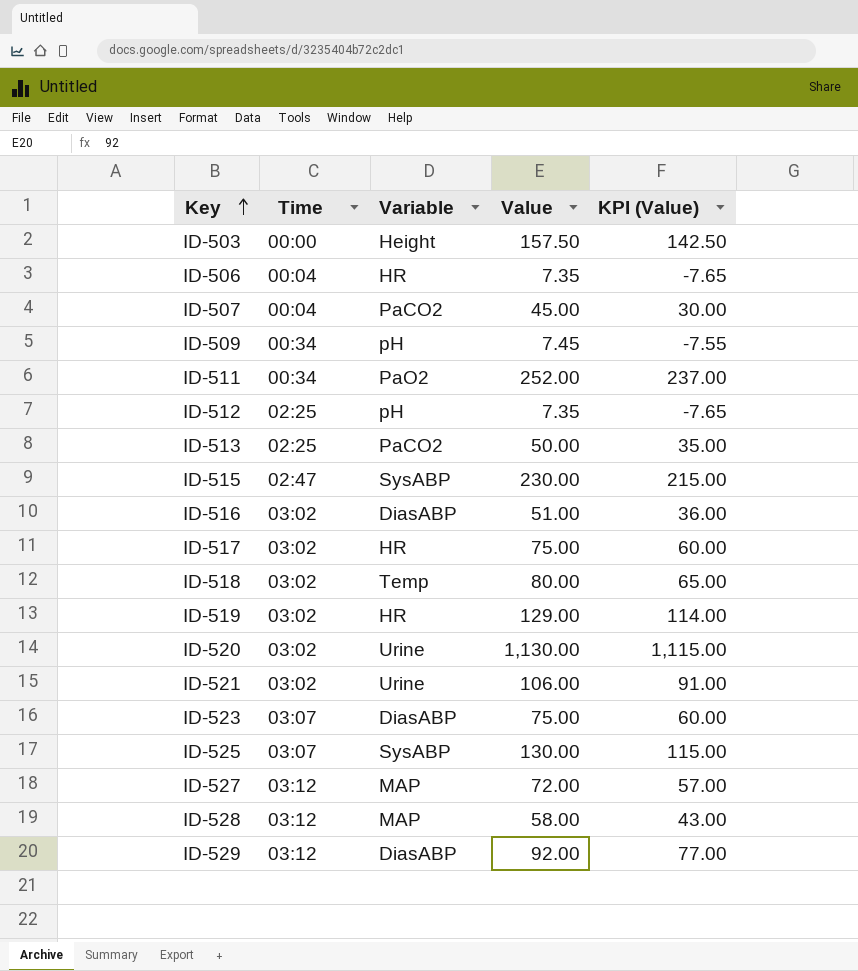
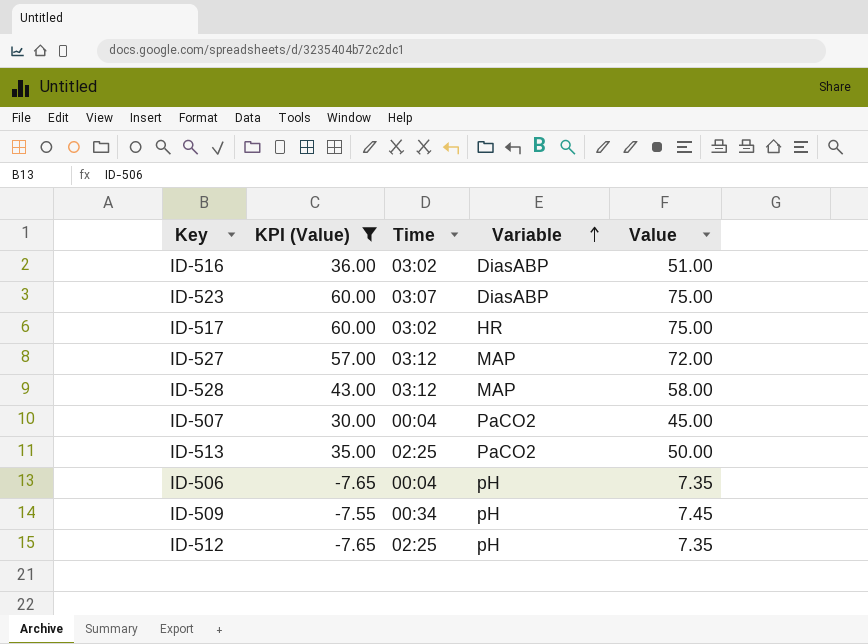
filter: none -> KPI (Value) <= 60.00
row order: Key ascending -> Variable ascending
column KPI (Value) | position: 5 -> 2
ID-506 | Variable: HR -> pH

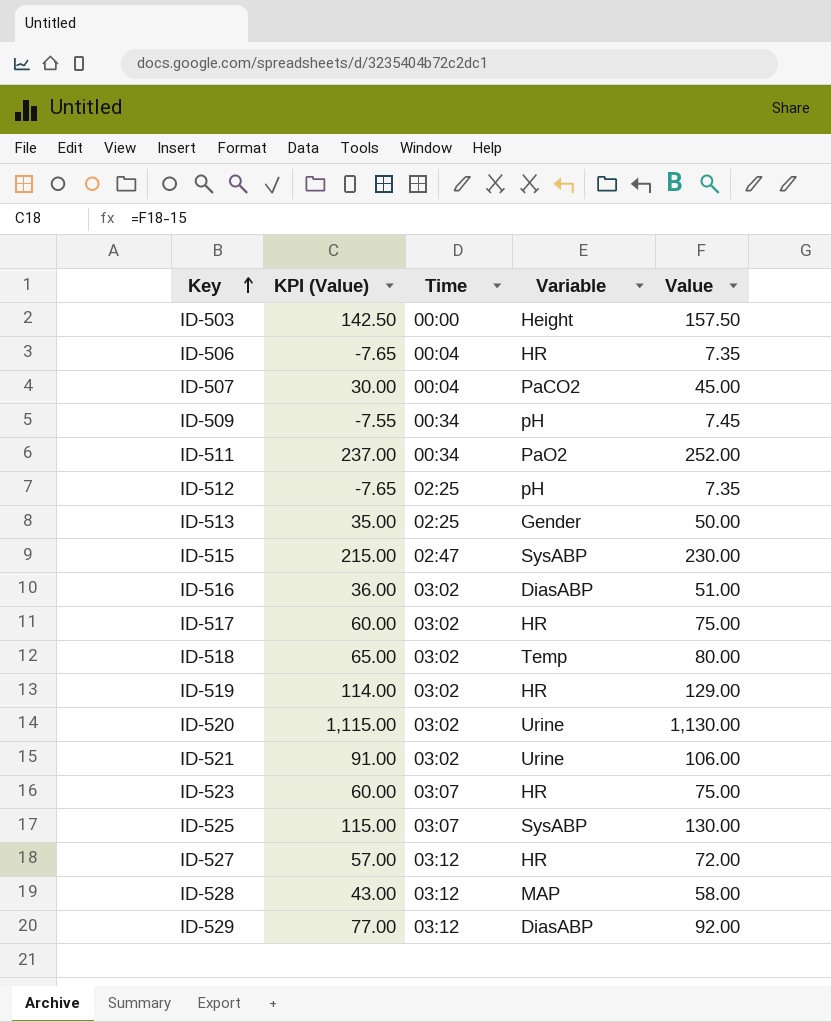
filter: KPI (Value) <= 60.00 -> none
row order: Variable ascending -> Key ascending
ID-506 | Variable: pH -> HR
ID-513 | Variable: PaCO2 -> Gender
ID-523 | Variable: DiasABP -> HR
ID-527 | Variable: MAP -> HR

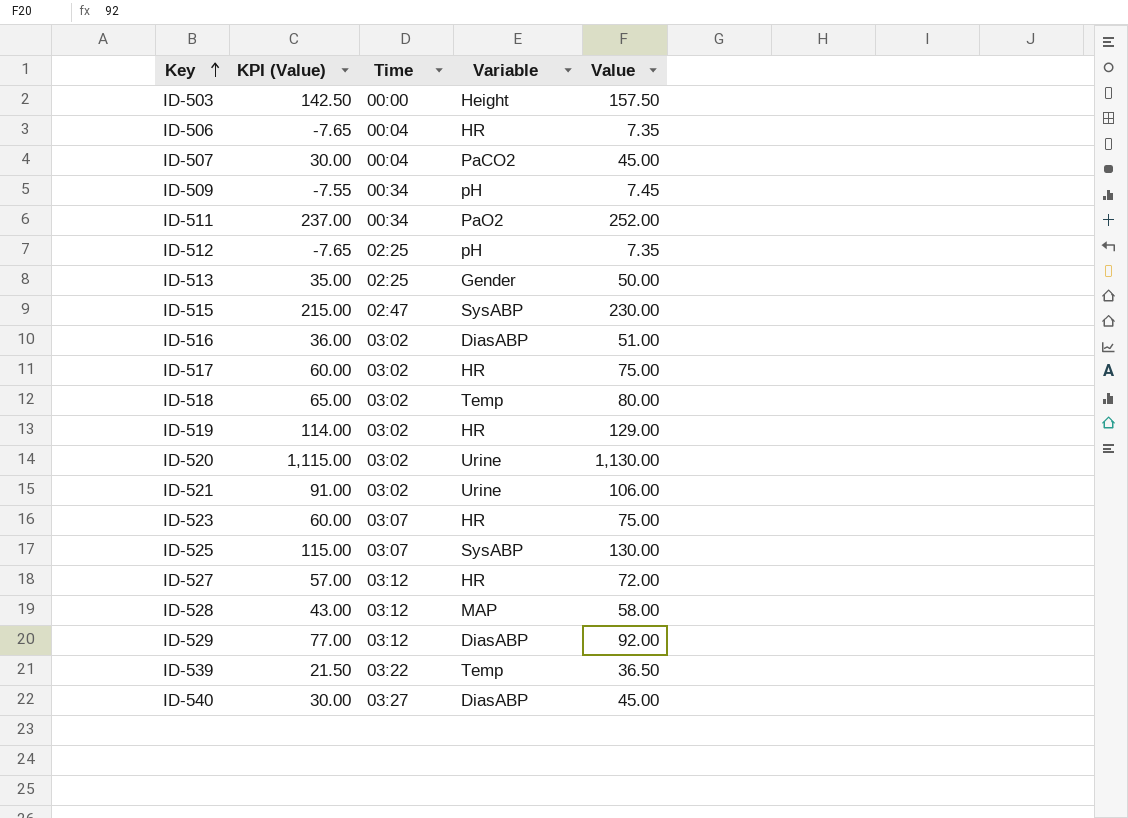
row ID-539: none -> 21.50 | 03:22 | Temp | 36.50
row ID-540: none -> 30.00 | 03:27 | DiasABP | 45.00

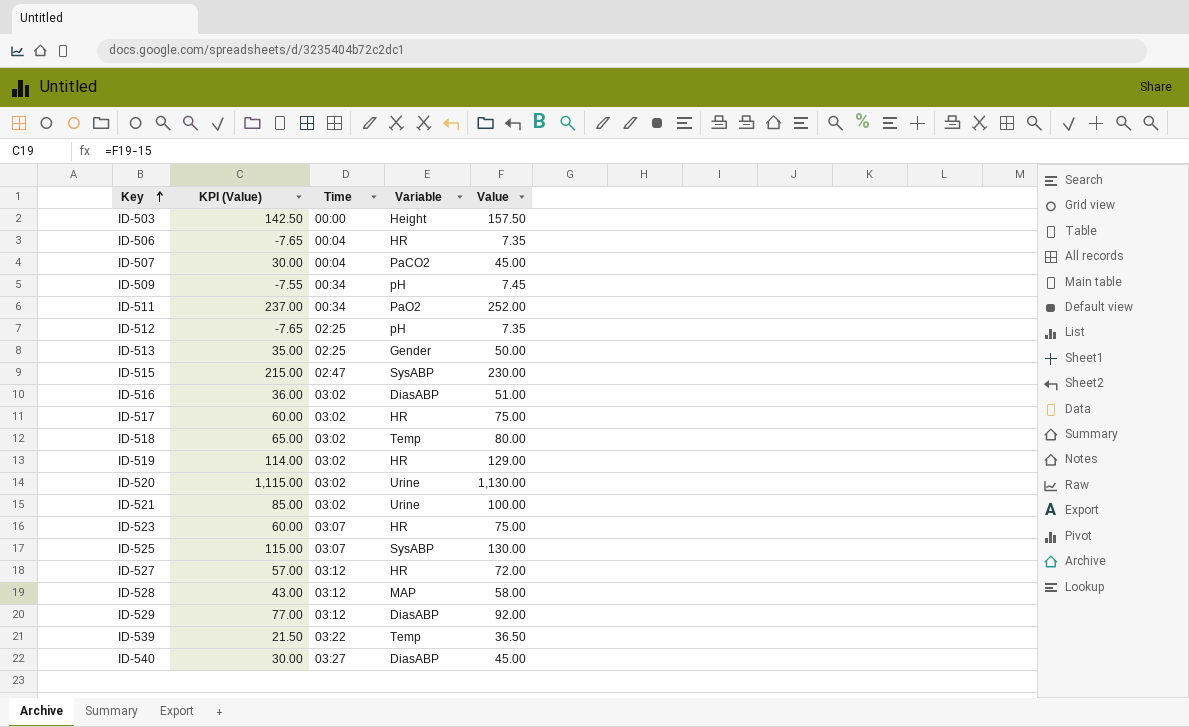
ID-521 | KPI (Value): 91.00 -> 85.00
ID-521 | Value: 106.00 -> 100.00

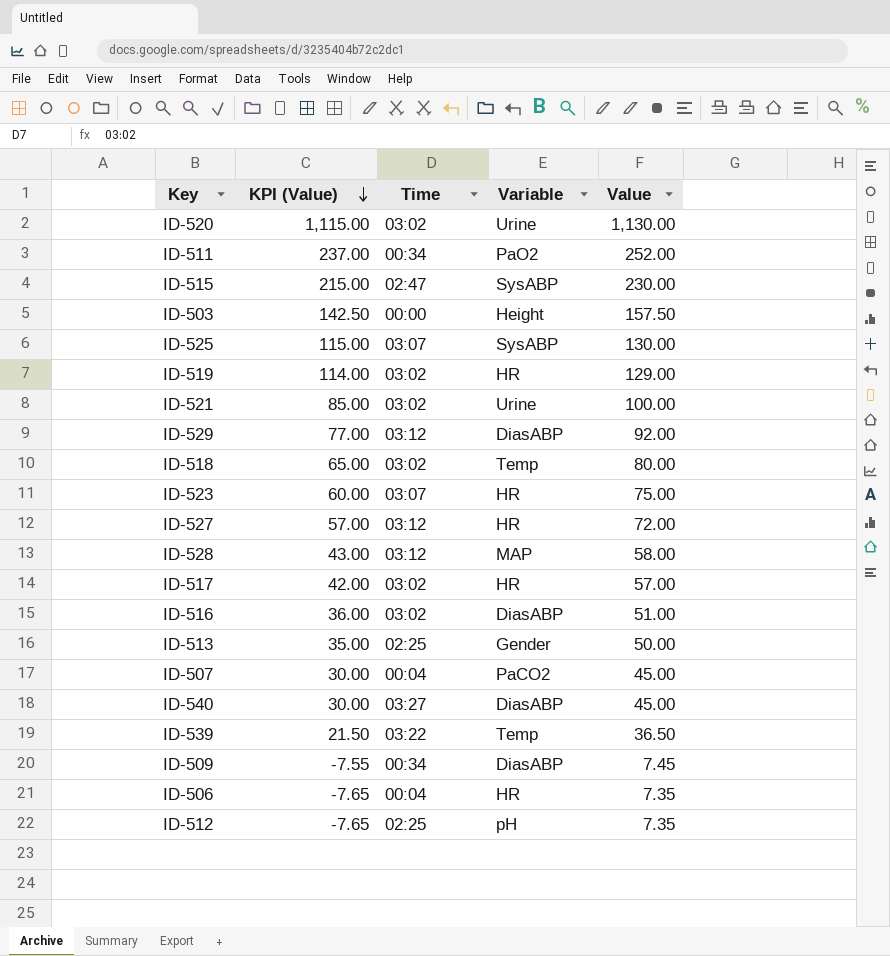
row order: Key ascending -> KPI (Value) descending
ID-517 | KPI (Value): 60.00 -> 42.00
ID-517 | Value: 75.00 -> 57.00
ID-509 | Variable: pH -> DiasABP

